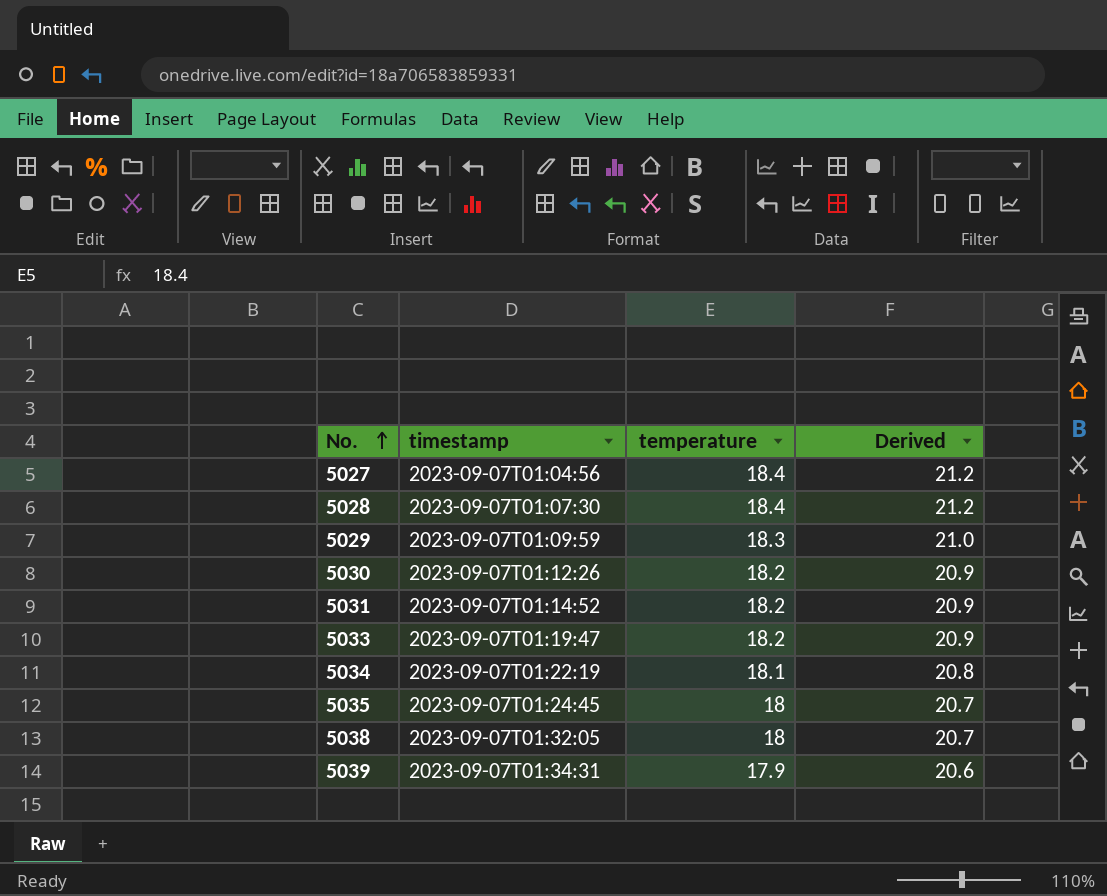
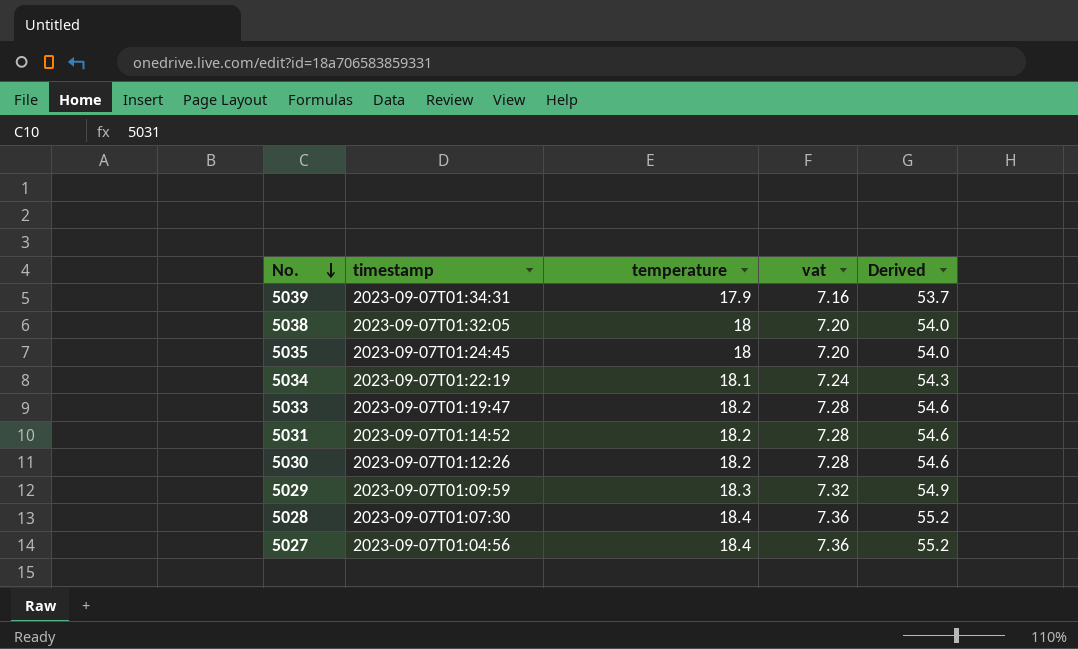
row order: No. ascending -> No. descending
column vat | formula: none -> [temperature] * 0.4
column Derived | formula: [temperature] * 1.15 -> [temperature] * 3

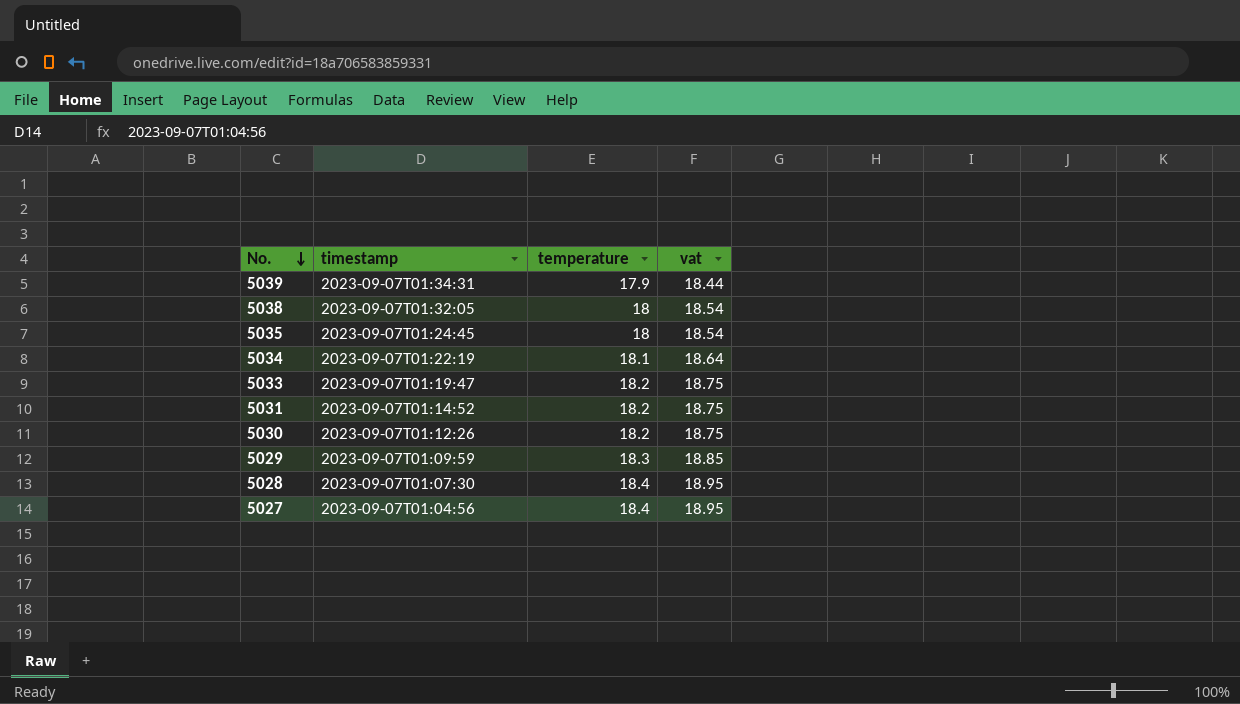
column Derived | formula: [temperature] * 3 -> none
column vat | formula: [temperature] * 0.4 -> [temperature] * 1.03

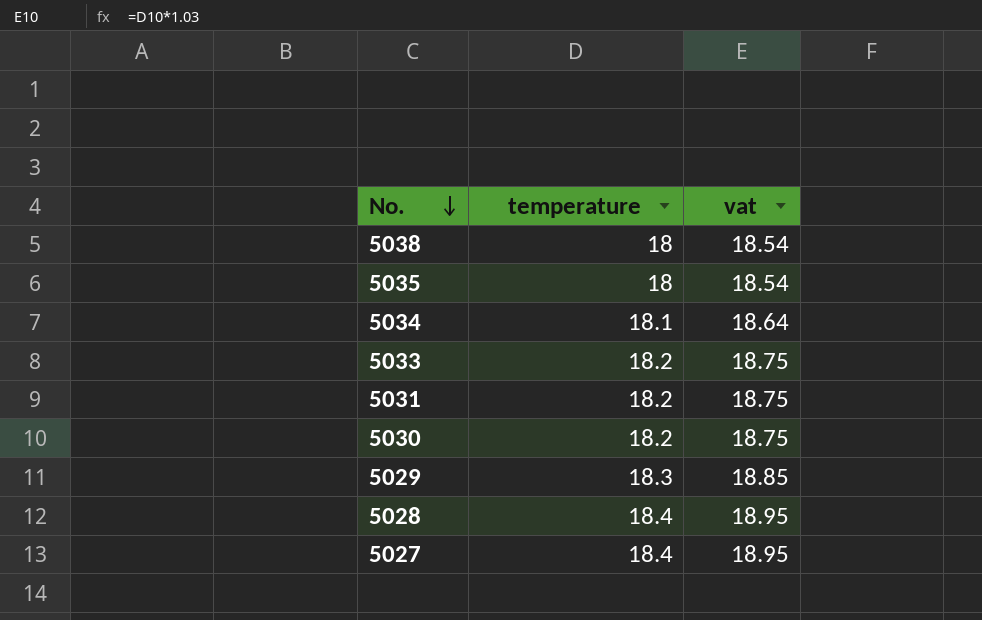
column timestamp | position: 2 -> none
row 5039: 2023-09-07T01:34:31 | 17.9 | 18.44 -> none

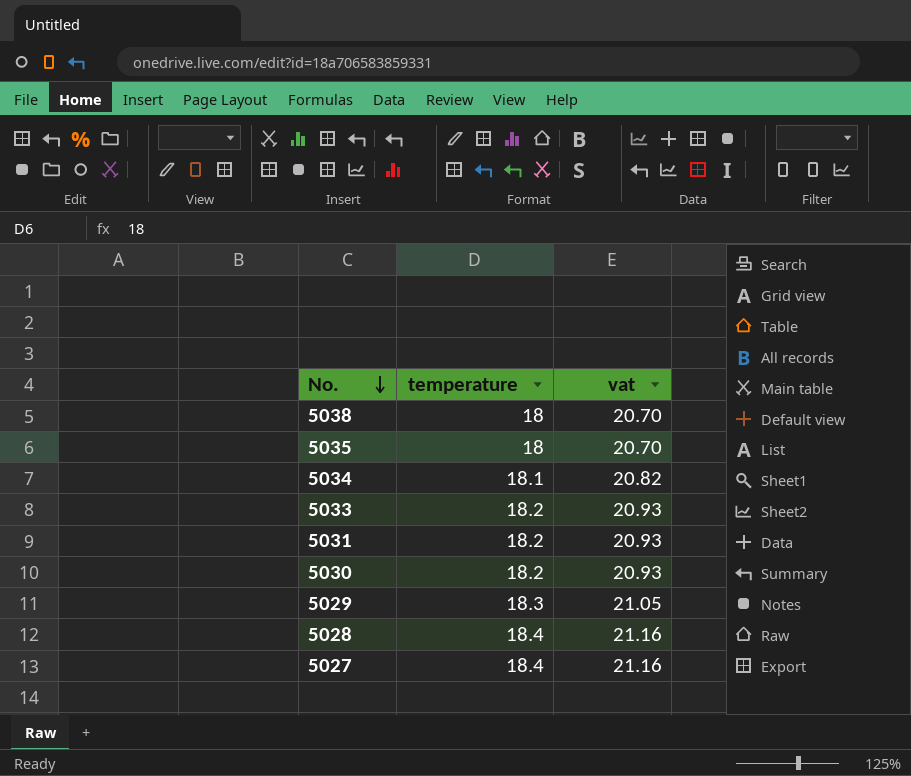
column vat | formula: [temperature] * 1.03 -> [temperature] * 1.15

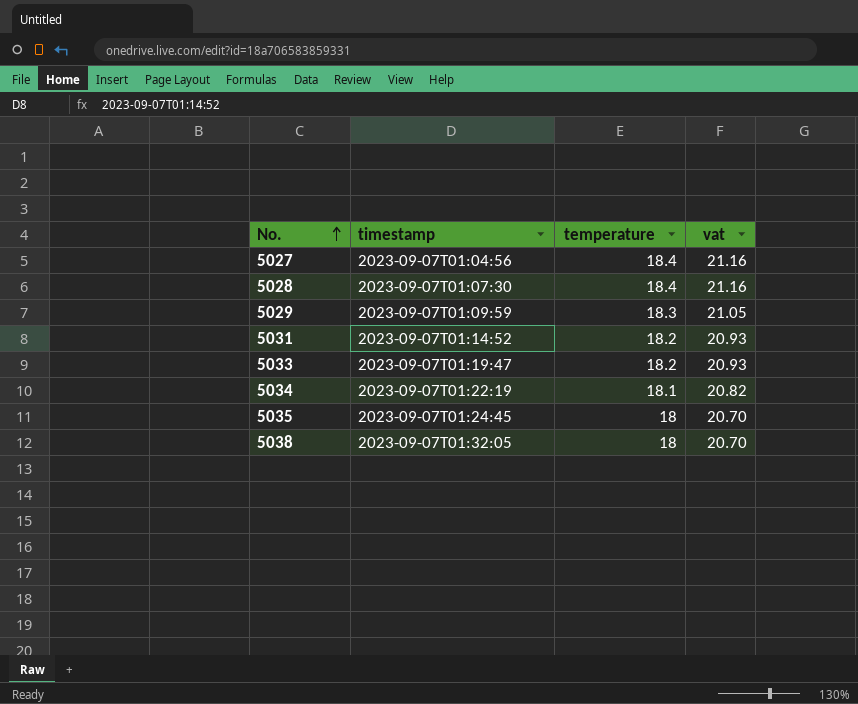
row order: No. descending -> No. ascending
column timestamp | position: none -> 2
row 5030: 18.2 | 20.93 -> none

